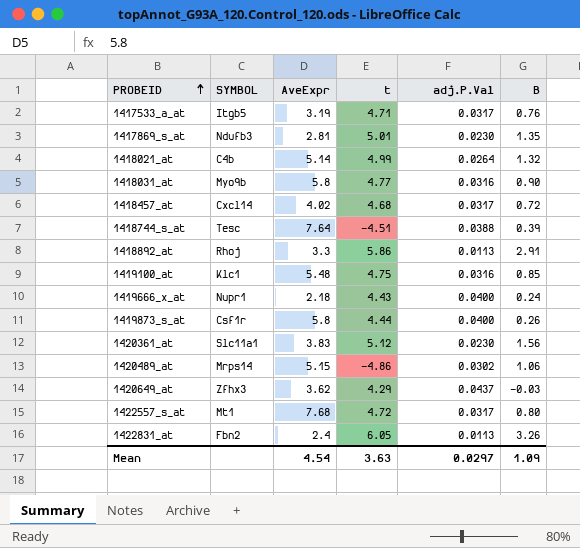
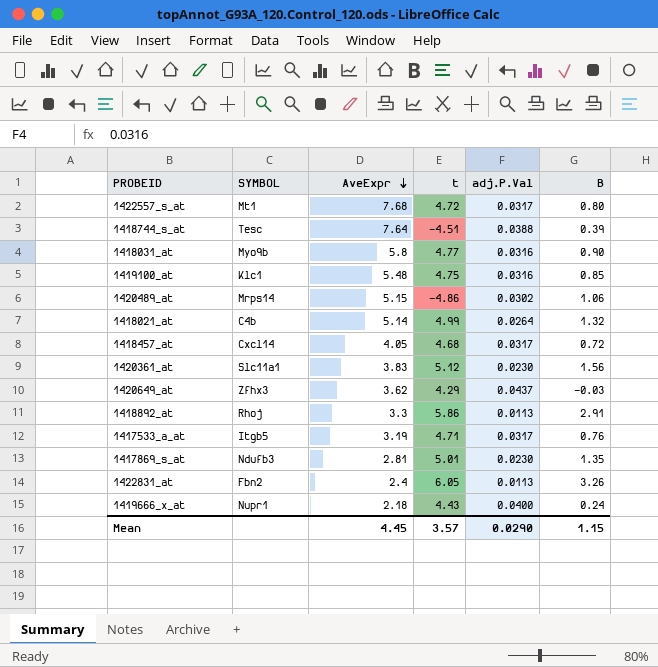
row order: PROBEID ascending -> AveExpr descending
row 1419873_s_at: Csf1r | 5.8 | 4.44 | 0.0400 | 0.26 -> none
1418457_at | AveExpr: 4.02 -> 4.05
Mean | AveExpr: 4.54 -> 4.45
Mean | t: 3.63 -> 3.57
Mean | adj.P.Val: 0.0297 -> 0.0290
Mean | B: 1.09 -> 1.15

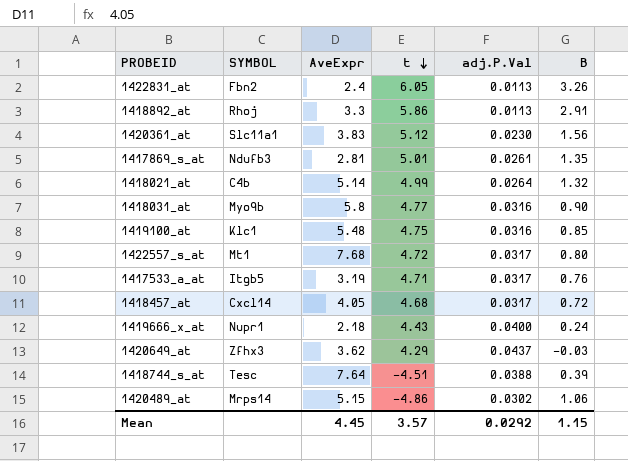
row order: AveExpr descending -> t descending
1417869_s_at | adj.P.Val: 0.0230 -> 0.0261
Mean | adj.P.Val: 0.0290 -> 0.0292

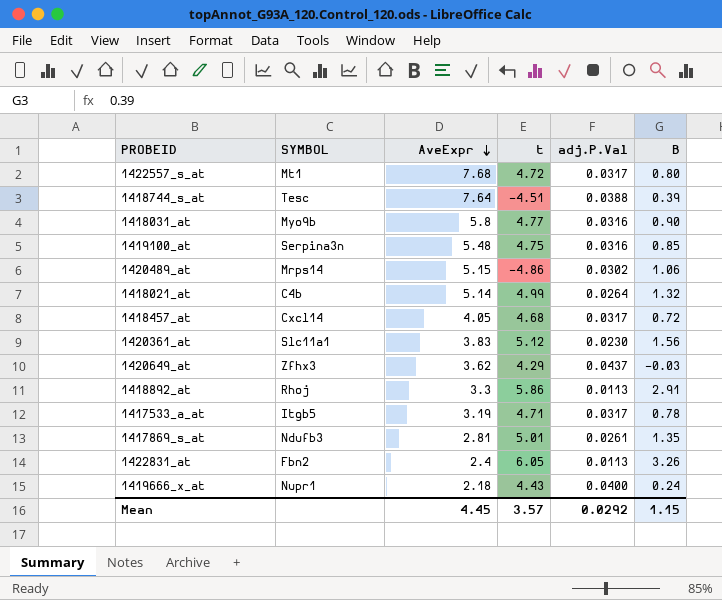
row order: t descending -> AveExpr descending
1419100_at | SYMBOL: Klc1 -> Serpina3n
1417533_a_at | B: 0.76 -> 0.78

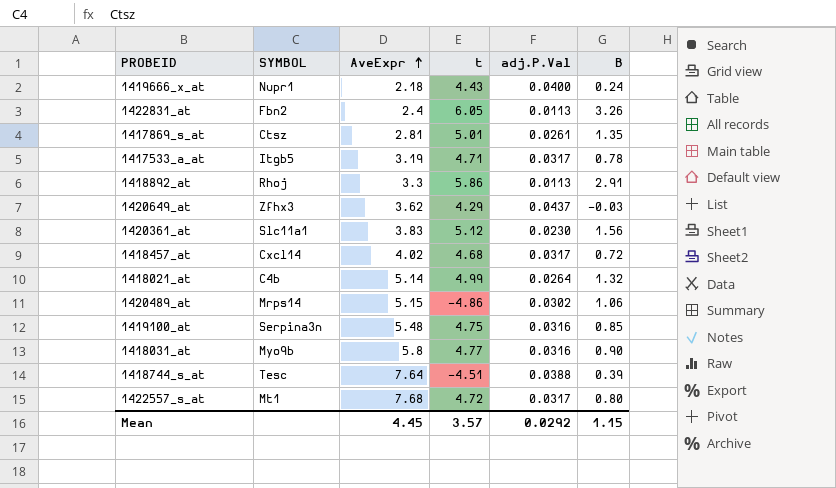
row order: AveExpr descending -> AveExpr ascending
1417869_s_at | SYMBOL: Ndufb3 -> Ctsz
1418457_at | AveExpr: 4.05 -> 4.02

